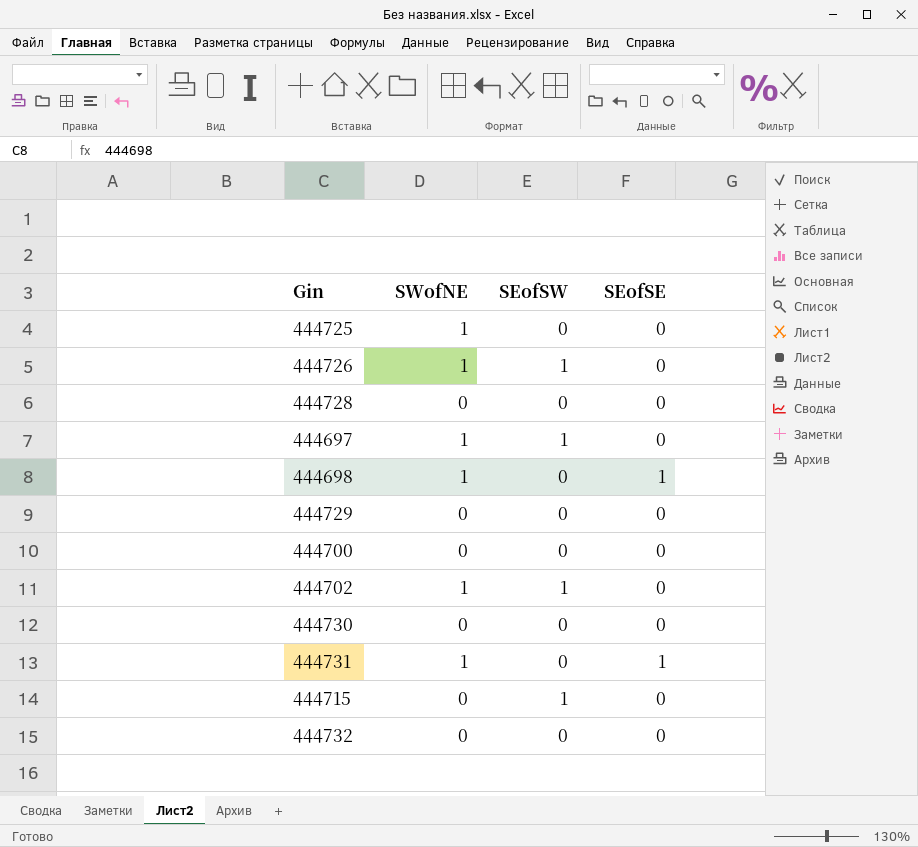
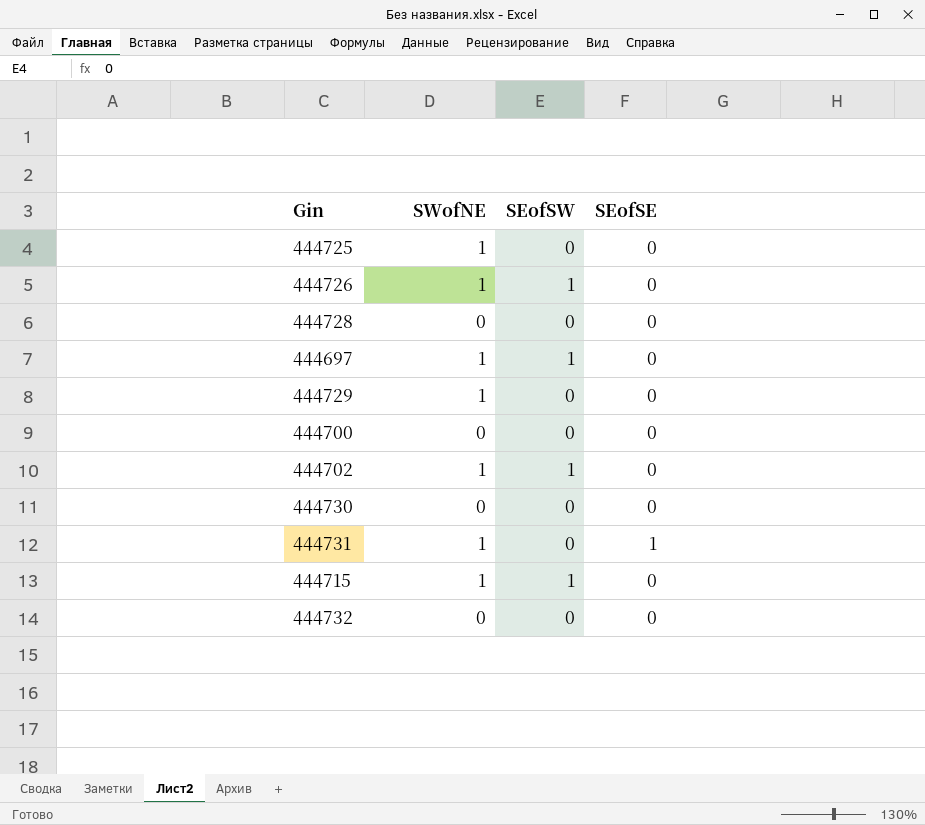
row 444698: 1 | 0 | 1 -> none
444729 | SWofNE: 0 -> 1
444715 | SWofNE: 0 -> 1

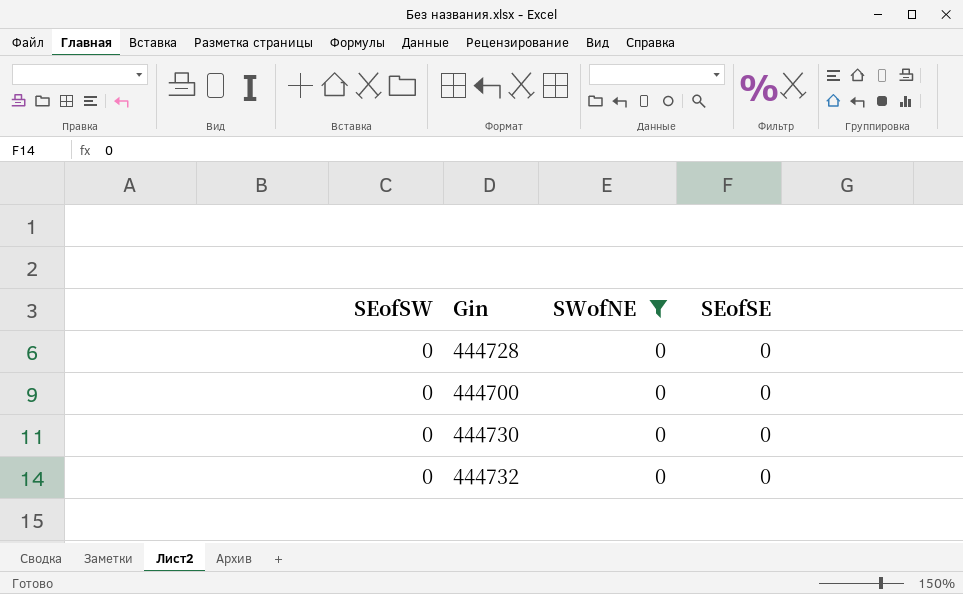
filter: none -> SWofNE = 0
column SEofSW | position: 3 -> 1

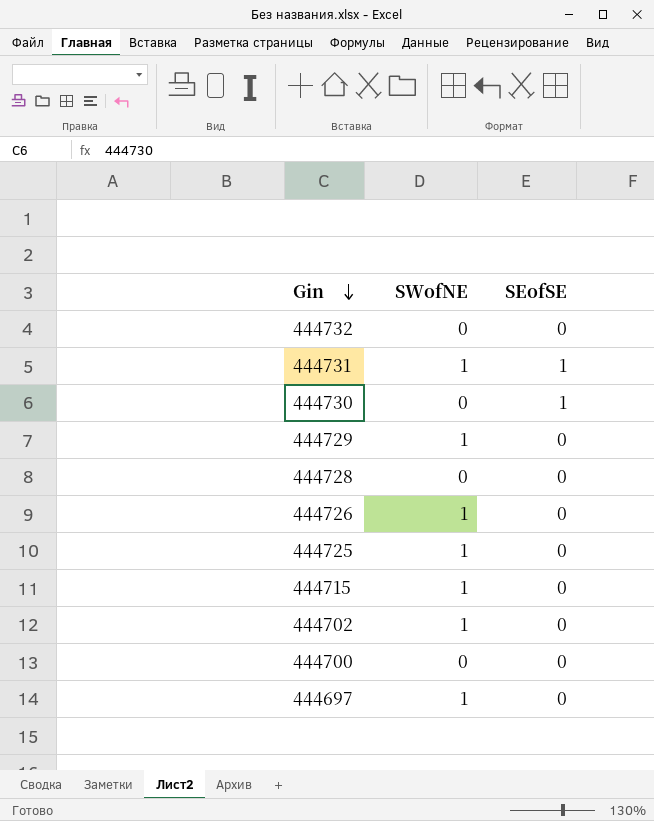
filter: SWofNE = 0 -> none
row order: none -> Gin descending
column SEofSW | position: 1 -> none
444730 | SEofSE: 0 -> 1

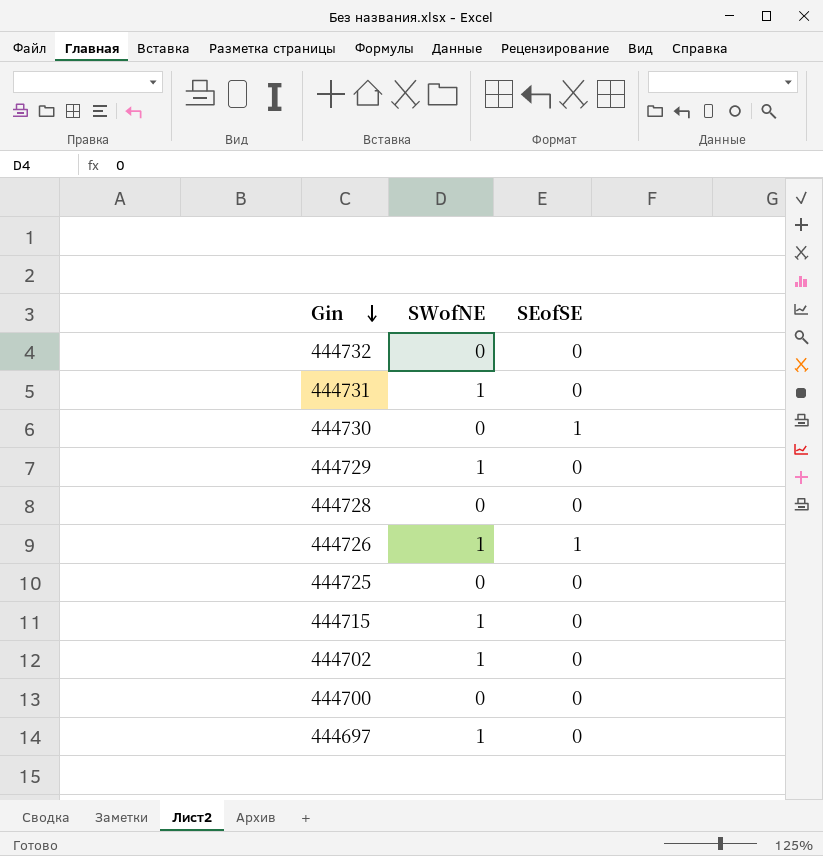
444731 | SEofSE: 1 -> 0
444726 | SEofSE: 0 -> 1
444725 | SWofNE: 1 -> 0

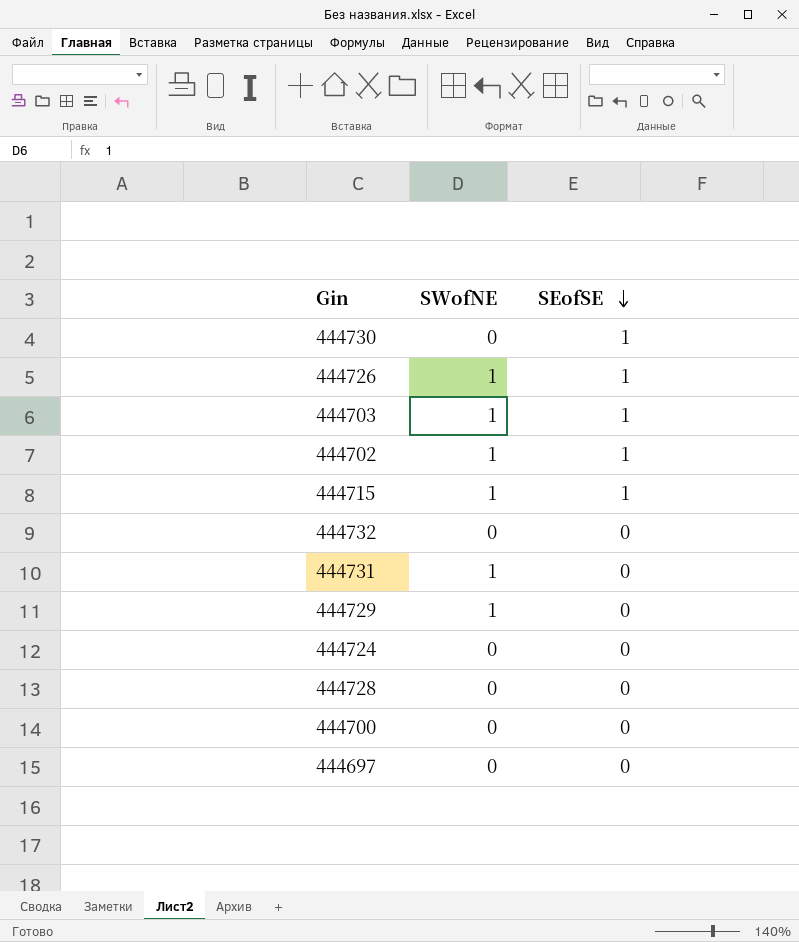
row order: Gin descending -> SEofSE descending
row 444725: 0 | 0 -> none
row 444703: none -> 1 | 1
444702 | SEofSE: 0 -> 1
444715 | SEofSE: 0 -> 1
row 444724: none -> 0 | 0
444697 | SWofNE: 1 -> 0

